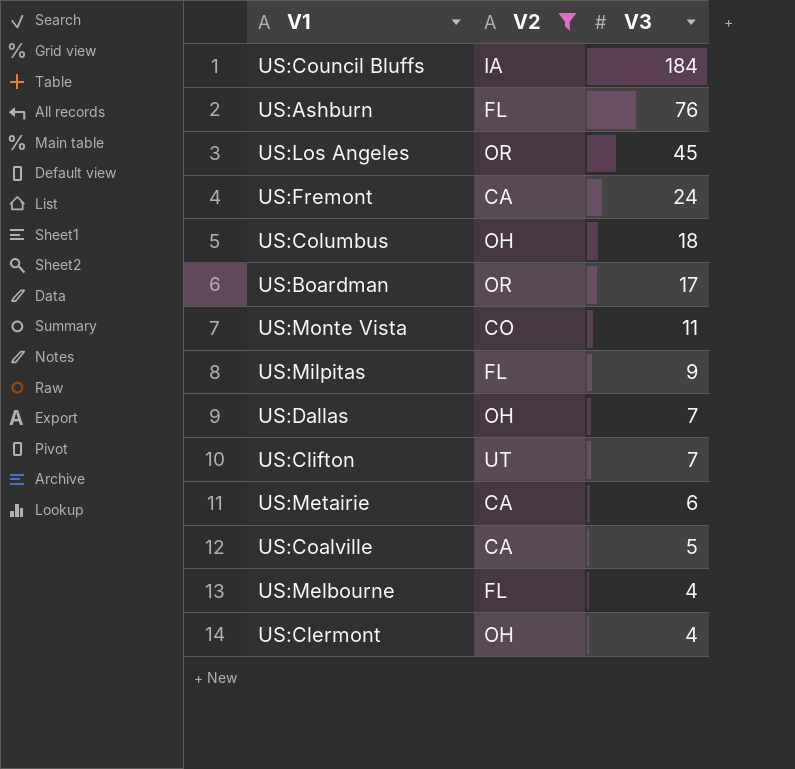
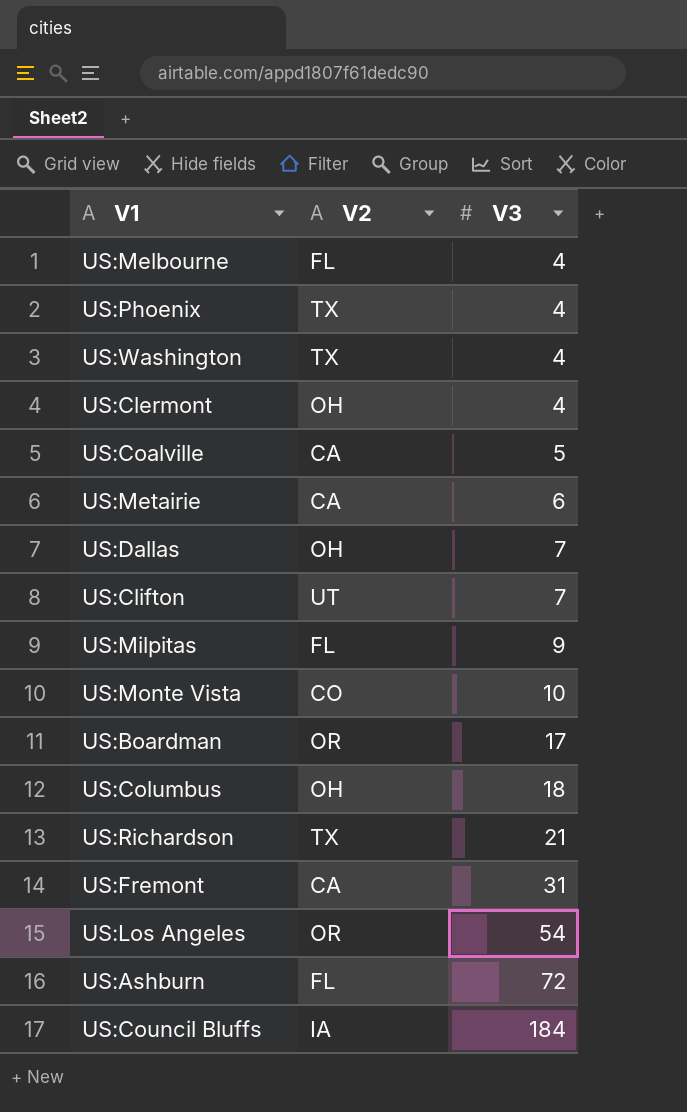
filter: V2 != TX -> none
row order: V3 descending -> V3 ascending
US:Monte Vista | V3: 11 -> 10
US:Fremont | V3: 24 -> 31
US:Los Angeles | V3: 45 -> 54
US:Ashburn | V3: 76 -> 72

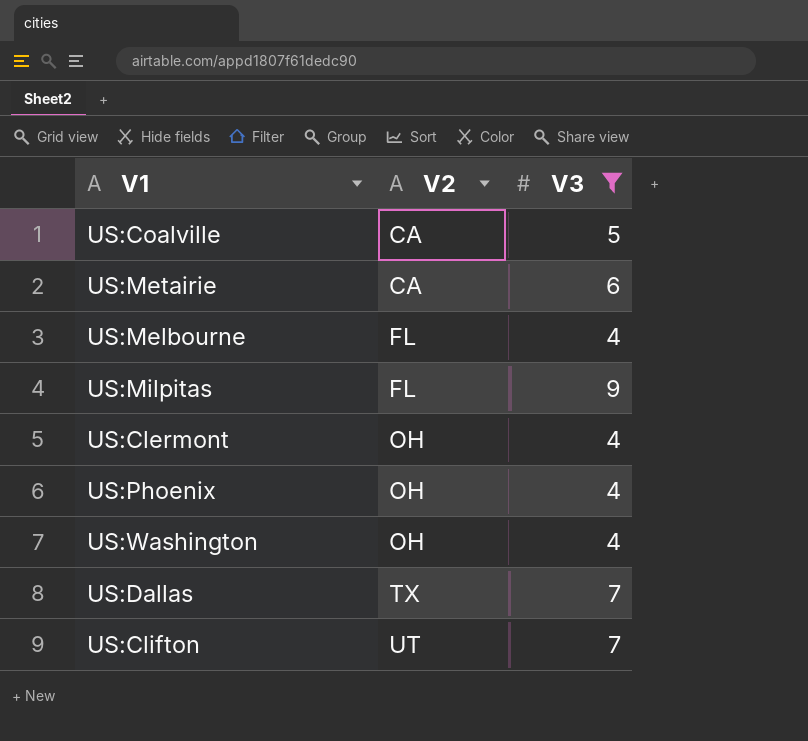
filter: none -> V3 <= 9
row order: V3 ascending -> V2 ascending
US:Phoenix | V2: TX -> OH
US:Washington | V2: TX -> OH
US:Dallas | V2: OH -> TX

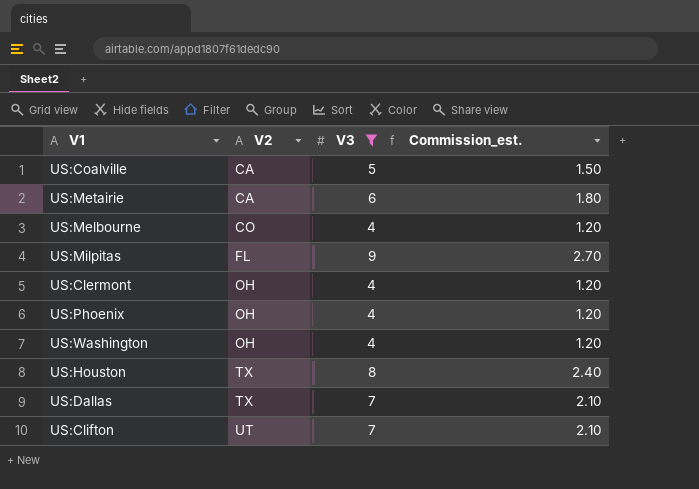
column Commission_est. | formula: none -> [V3] * 0.3
US:Melbourne | V2: FL -> CO
row US:Houston: none -> TX | 8 | 2.40

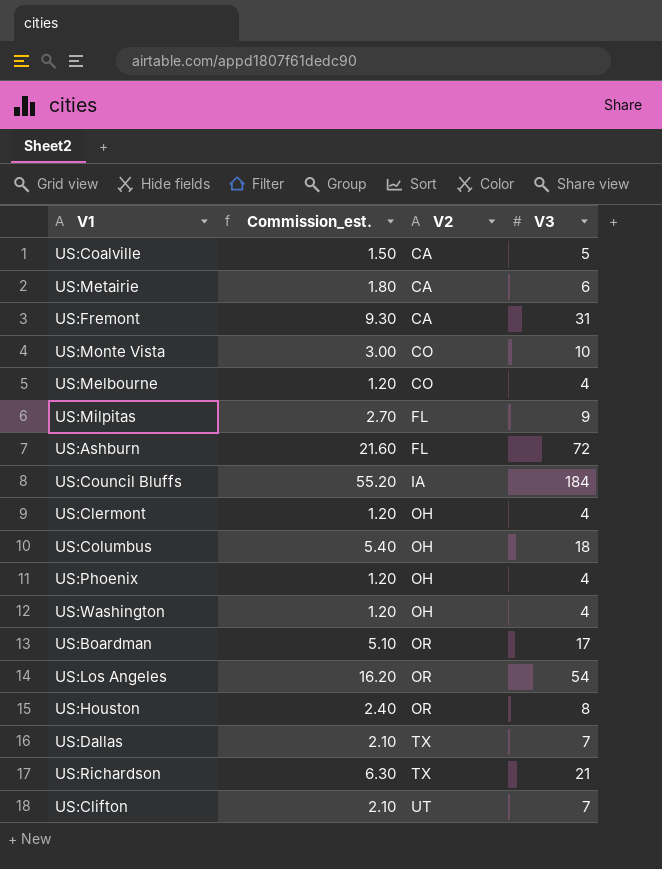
filter: V3 <= 9 -> none
column Commission_est. | position: 4 -> 2
US:Houston | V2: TX -> OR

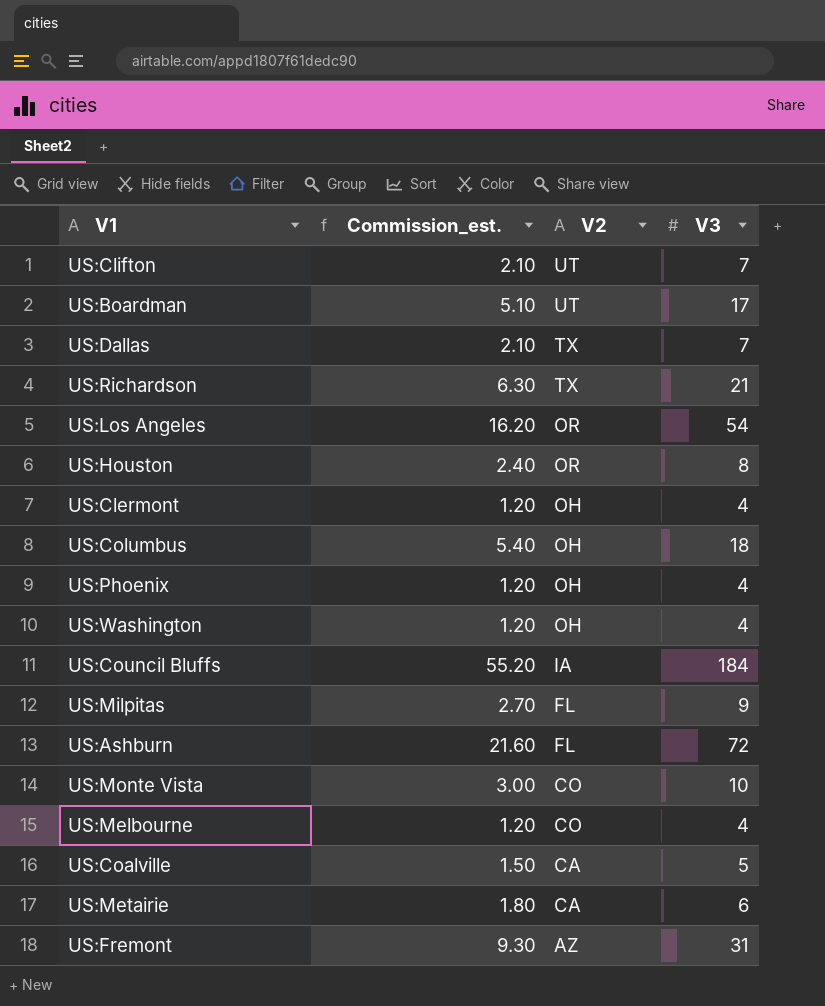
row order: V2 ascending -> V2 descending
US:Boardman | V2: OR -> UT
US:Fremont | V2: CA -> AZ

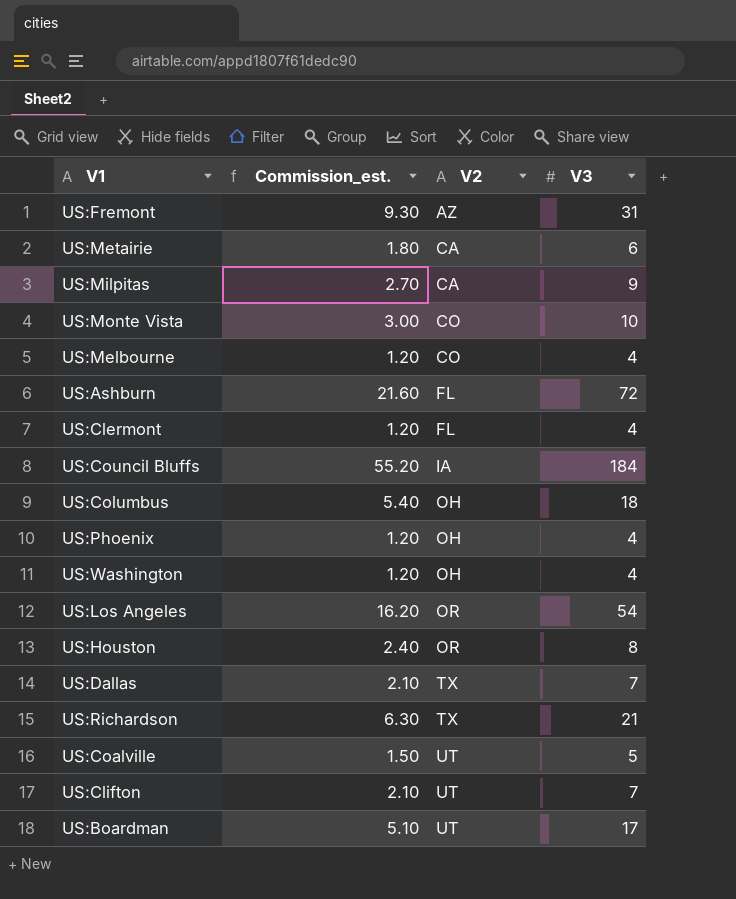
row order: V2 descending -> V2 ascending
US:Milpitas | V2: FL -> CA
US:Clermont | V2: OH -> FL
US:Coalville | V2: CA -> UT

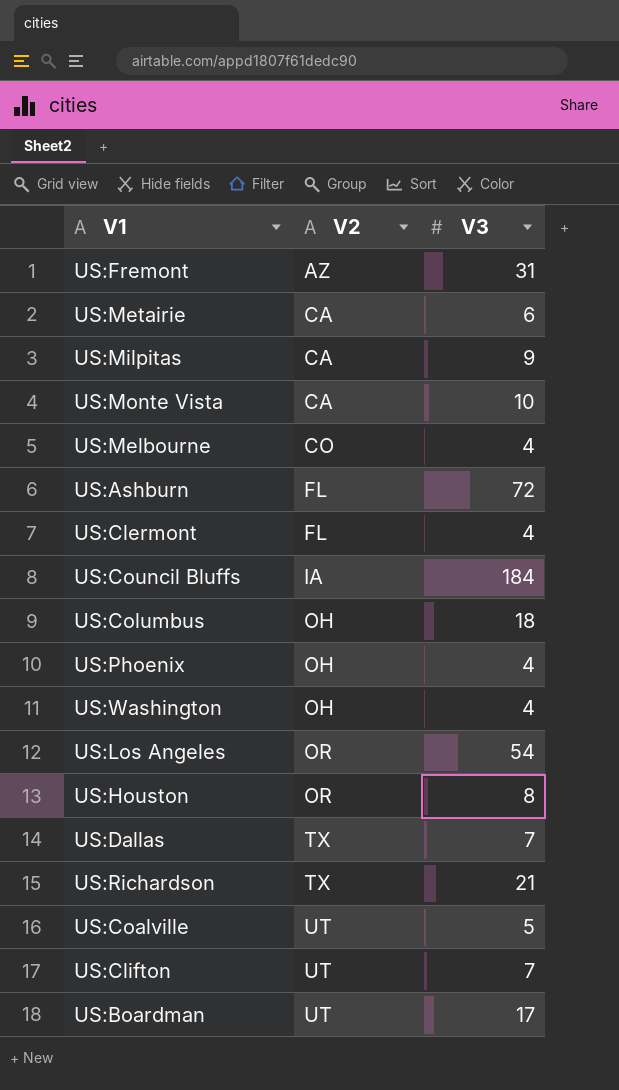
column Commission_est. | formula: [V3] * 0.3 -> none
US:Monte Vista | V2: CO -> CA

